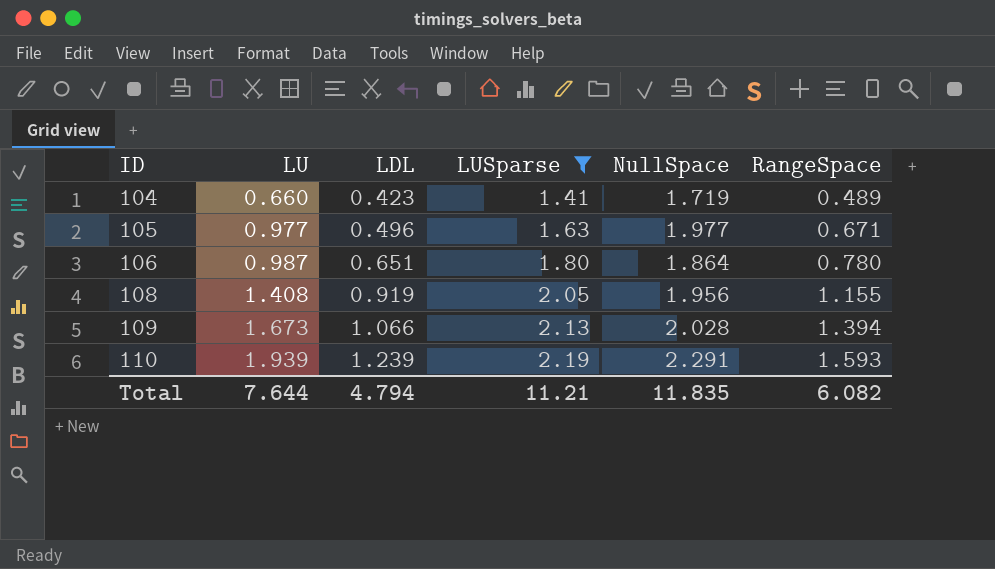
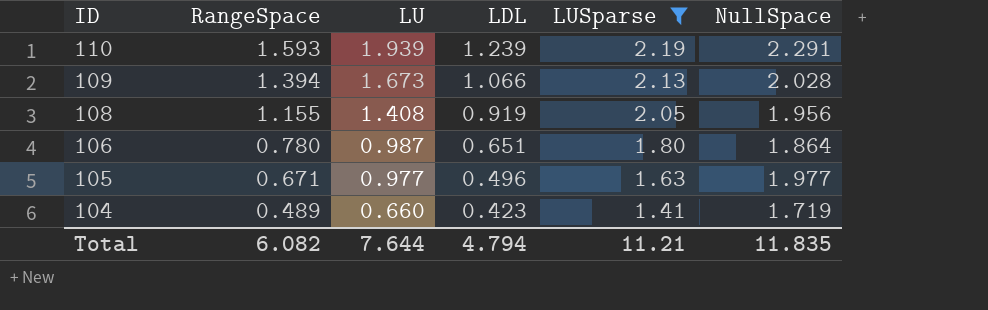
row order: ID ascending -> ID descending
column RangeSpace | position: 6 -> 2

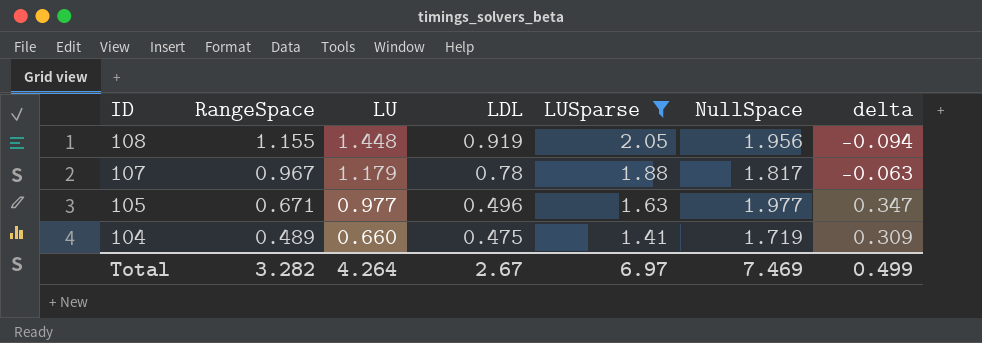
column delta | formula: none -> [NullSpace] - [LUSparse]
row 110: 1.593 | 1.939 | 1.239 | 2.19 | 2.291 -> none
row 109: 1.394 | 1.673 | 1.066 | 2.13 | 2.028 -> none
row 106: 0.780 | 0.987 | 0.651 | 1.80 | 1.864 -> none
108 | LU: 1.408 -> 1.448
row 107: none -> 0.967 | 1.179 | 0.78 | 1.88 | 1.817 | -0.063
104 | LDL: 0.423 -> 0.475
Total | RangeSpace: 6.082 -> 3.282
Total | LU: 7.644 -> 4.264
Total | LDL: 4.794 -> 2.67
Total | LUSparse: 11.21 -> 6.97
Total | NullSpace: 11.835 -> 7.469

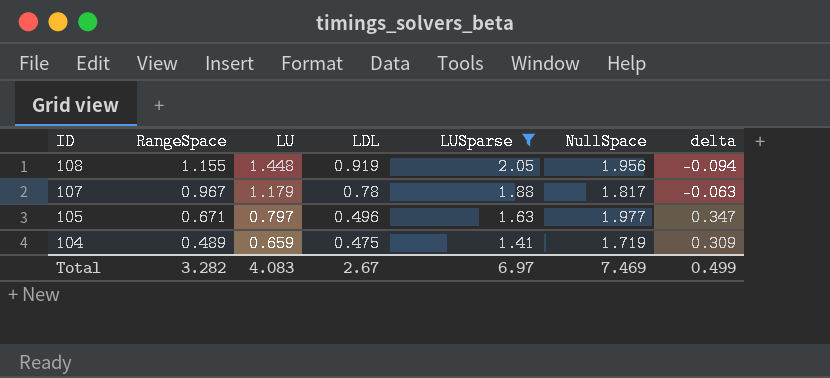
105 | LU: 0.977 -> 0.797
104 | LU: 0.660 -> 0.659
Total | LU: 4.264 -> 4.083

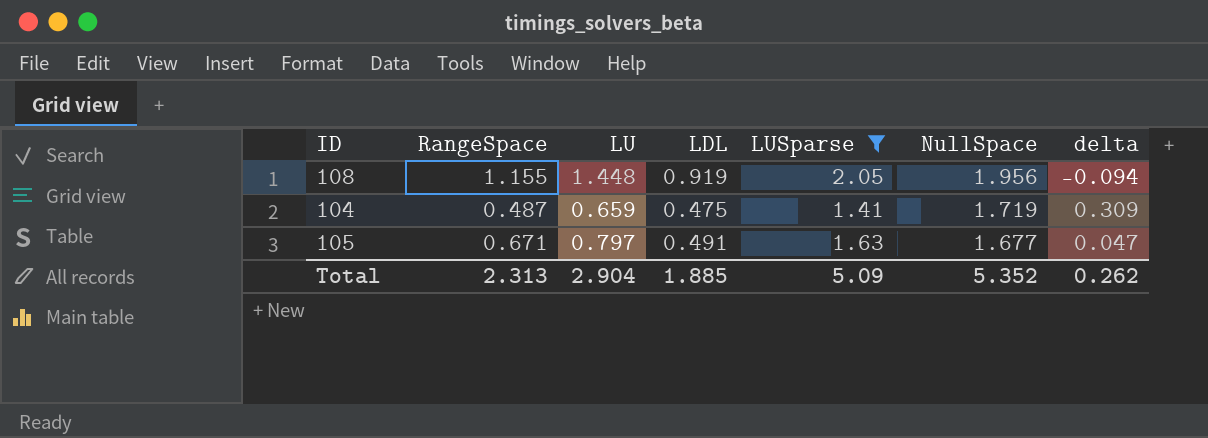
row order: ID descending -> NullSpace descending
row 107: 0.967 | 1.179 | 0.78 | 1.88 | 1.817 | -0.063 -> none
104 | RangeSpace: 0.489 -> 0.487
105 | LDL: 0.496 -> 0.491
105 | NullSpace: 1.977 -> 1.677
105 | delta: 0.347 -> 0.047
Total | RangeSpace: 3.282 -> 2.313
Total | LU: 4.083 -> 2.904
Total | LDL: 2.67 -> 1.885
Total | LUSparse: 6.97 -> 5.09
Total | NullSpace: 7.469 -> 5.352
Total | delta: 0.499 -> 0.262

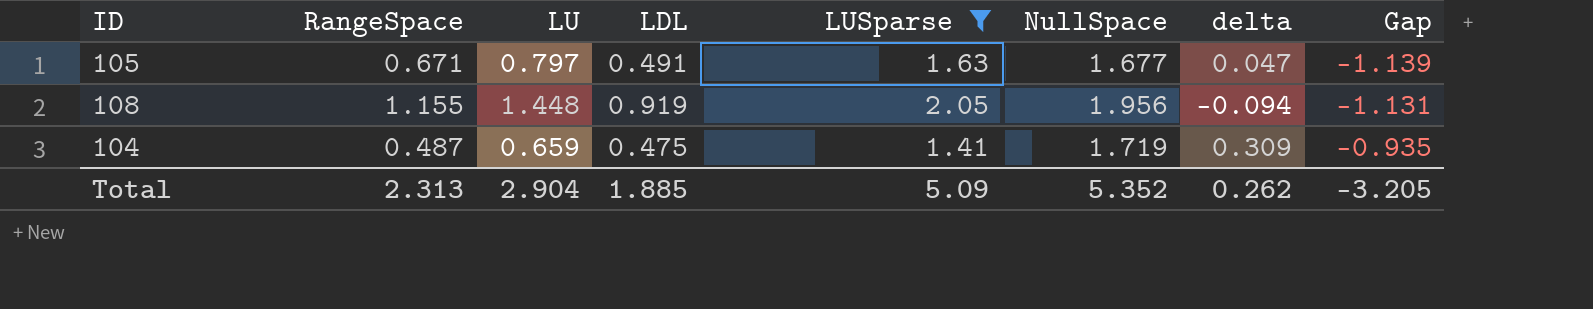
row order: NullSpace descending -> Gap ascending
column Gap | formula: none -> [LDL] - [LUSparse]

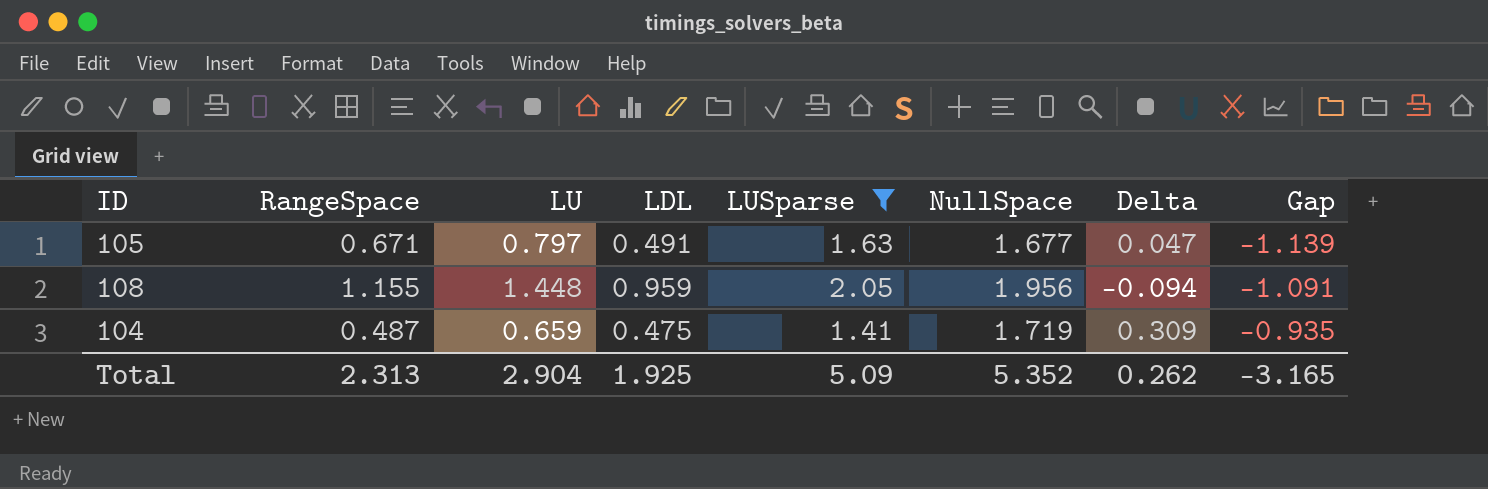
column name: delta -> Delta
108 | LDL: 0.919 -> 0.959
108 | Gap: -1.131 -> -1.091
Total | LDL: 1.885 -> 1.925
Total | Gap: -3.205 -> -3.165

